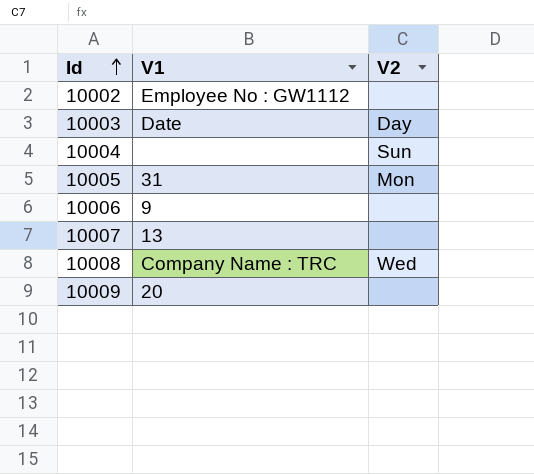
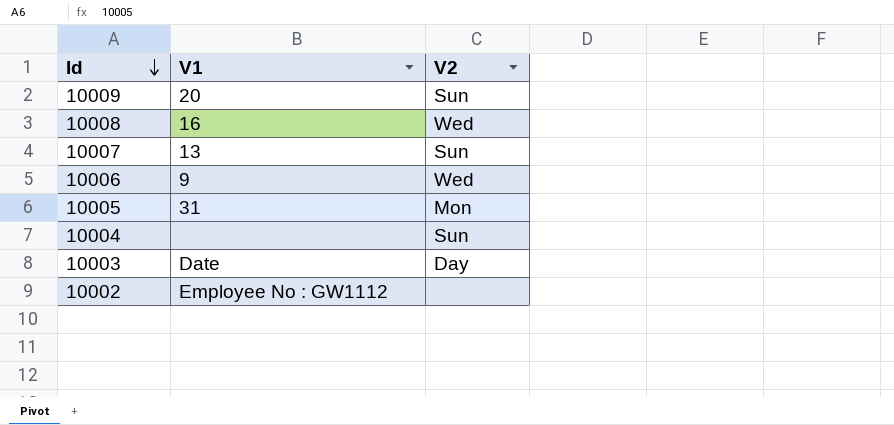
row order: Id ascending -> Id descending
10009 | V2: none -> Sun
10008 | V1: Company Name : TRC -> 16
10007 | V2: none -> Sun
10006 | V2: none -> Wed

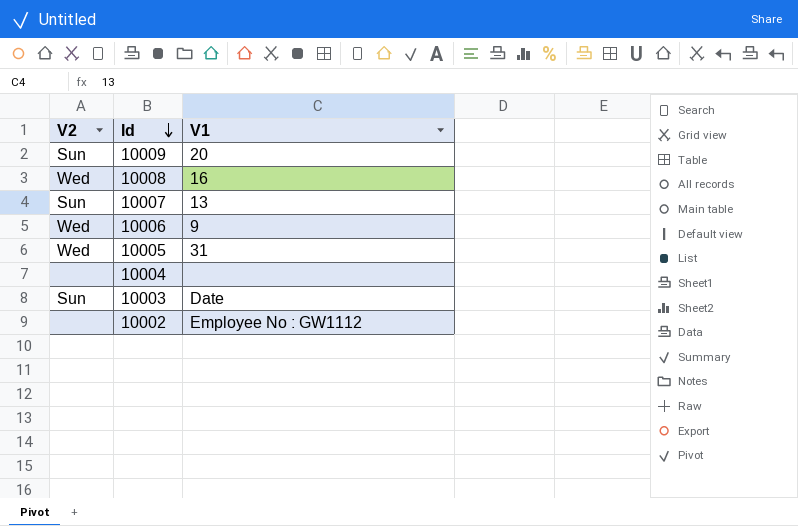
column V2 | position: 3 -> 1
10005 | V2: Mon -> Wed
10004 | V2: Sun -> none
10003 | V2: Day -> Sun

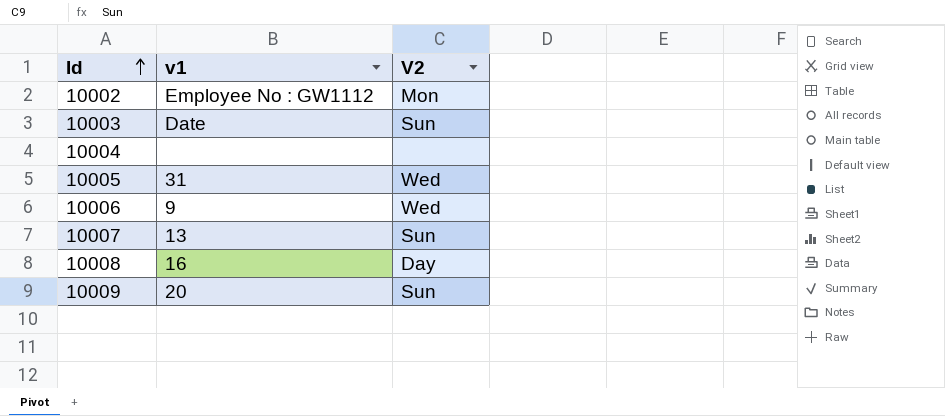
row order: Id descending -> Id ascending
column name: V1 -> v1
column V2 | position: 1 -> 3
10002 | V2: none -> Mon
10008 | V2: Wed -> Day

